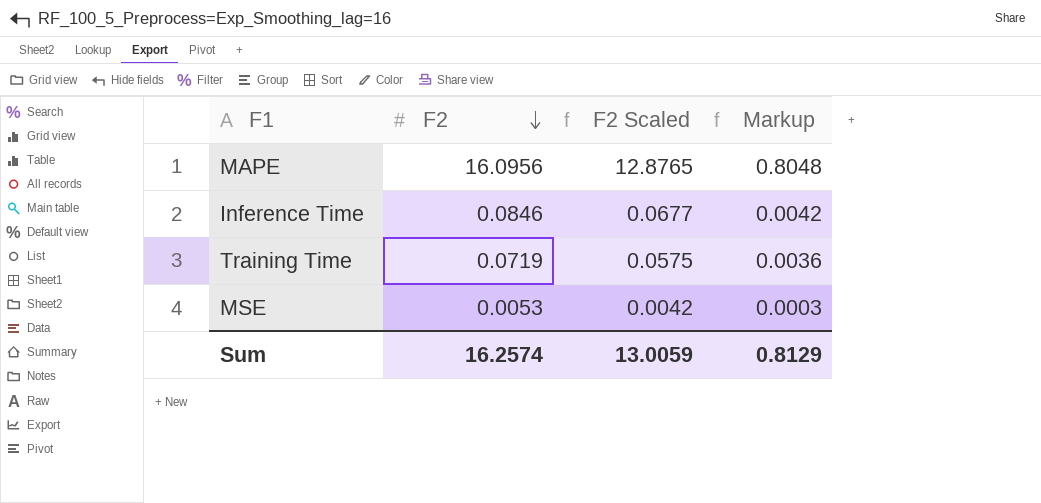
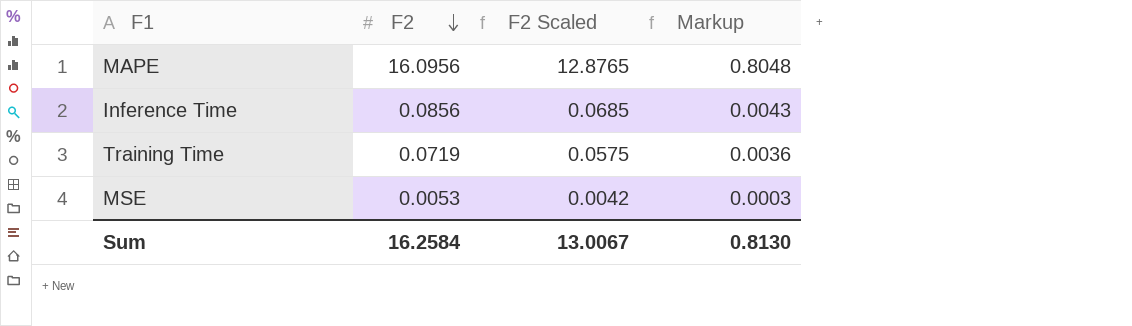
Inference Time | F2: 0.0846 -> 0.0856
Inference Time | F2 Scaled: 0.0677 -> 0.0685
Inference Time | Markup: 0.0042 -> 0.0043
Sum | F2: 16.2574 -> 16.2584
Sum | F2 Scaled: 13.0059 -> 13.0067
Sum | Markup: 0.8129 -> 0.8130

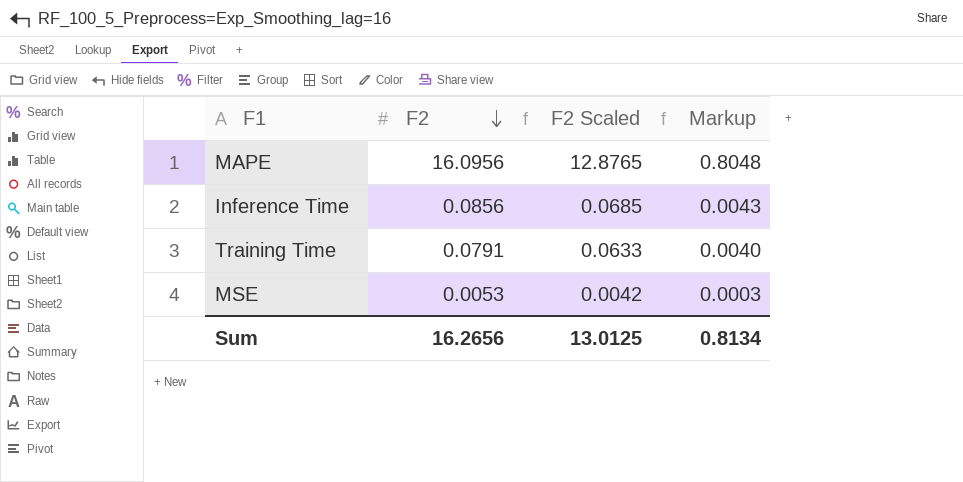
Training Time | F2: 0.0719 -> 0.0791
Training Time | F2 Scaled: 0.0575 -> 0.0633
Training Time | Markup: 0.0036 -> 0.0040
Sum | F2: 16.2584 -> 16.2656
Sum | F2 Scaled: 13.0067 -> 13.0125
Sum | Markup: 0.8130 -> 0.8134

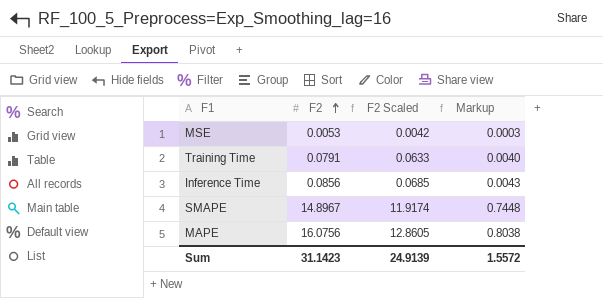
row order: F2 descending -> F2 ascending
row SMAPE: none -> 14.8967 | 11.9174 | 0.7448
MAPE | F2: 16.0956 -> 16.0756
MAPE | F2 Scaled: 12.8765 -> 12.8605
MAPE | Markup: 0.8048 -> 0.8038
Sum | F2: 16.2656 -> 31.1423
Sum | F2 Scaled: 13.0125 -> 24.9139
Sum | Markup: 0.8134 -> 1.5572

